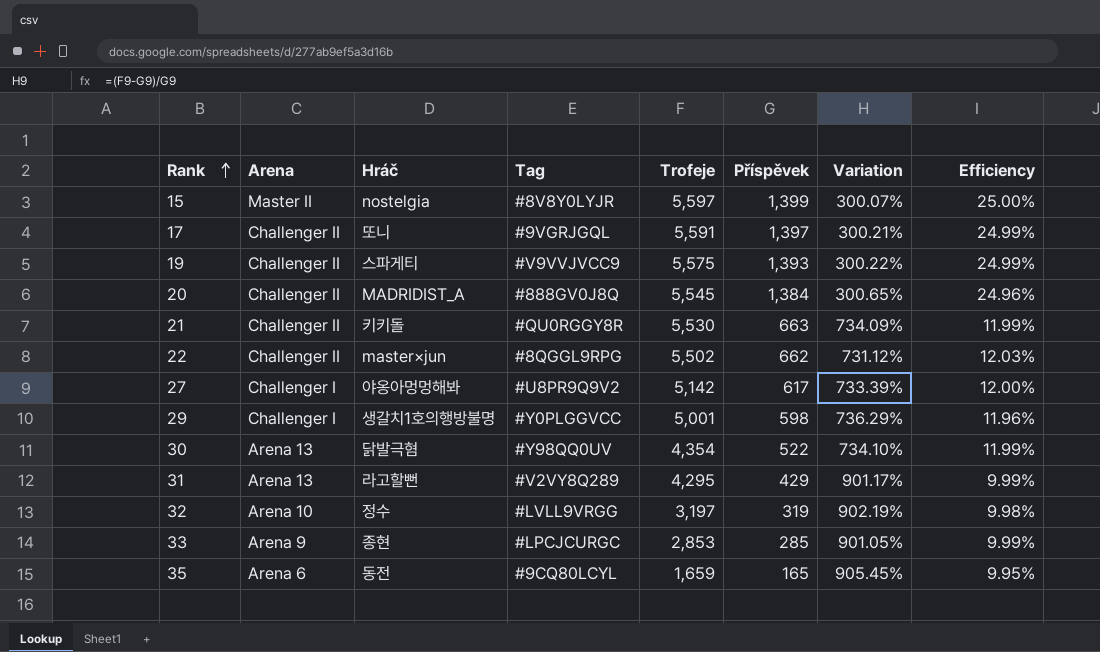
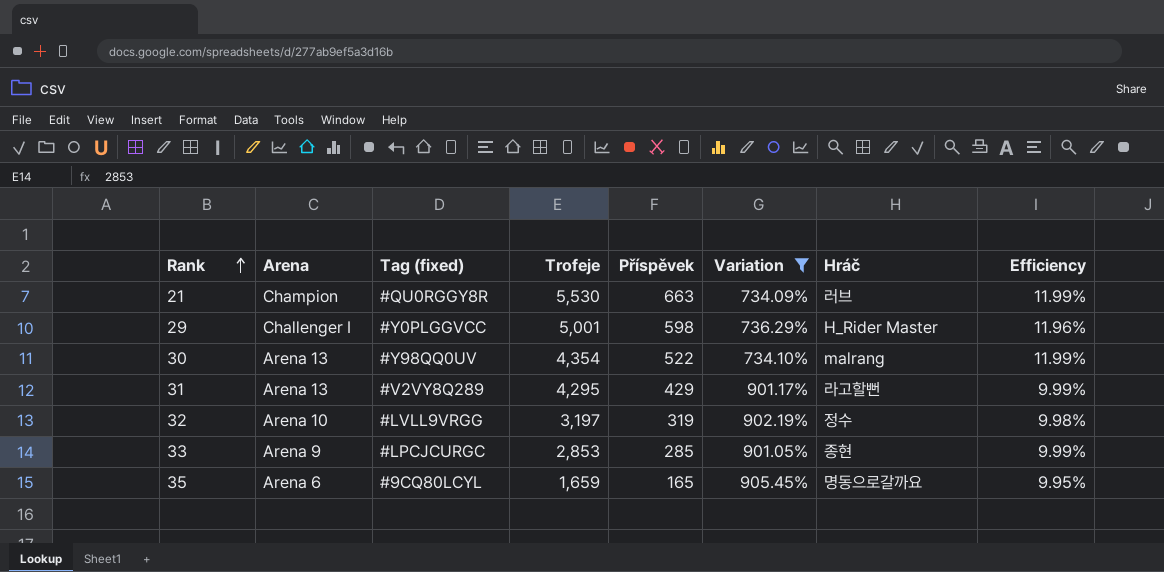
filter: none -> Variation >= 734.09%
column name: Tag -> Tag (fixed)
column Hráč | position: 3 -> 7
21 | Arena: Challenger II -> Champion
21 | Hráč: 키키돌 -> 러브
29 | Hráč: 생갈치1호의행방불명 -> H_Rider Master
30 | Hráč: 닭발극혐 -> malrang
35 | Hráč: 동전 -> 명동으로갈까요

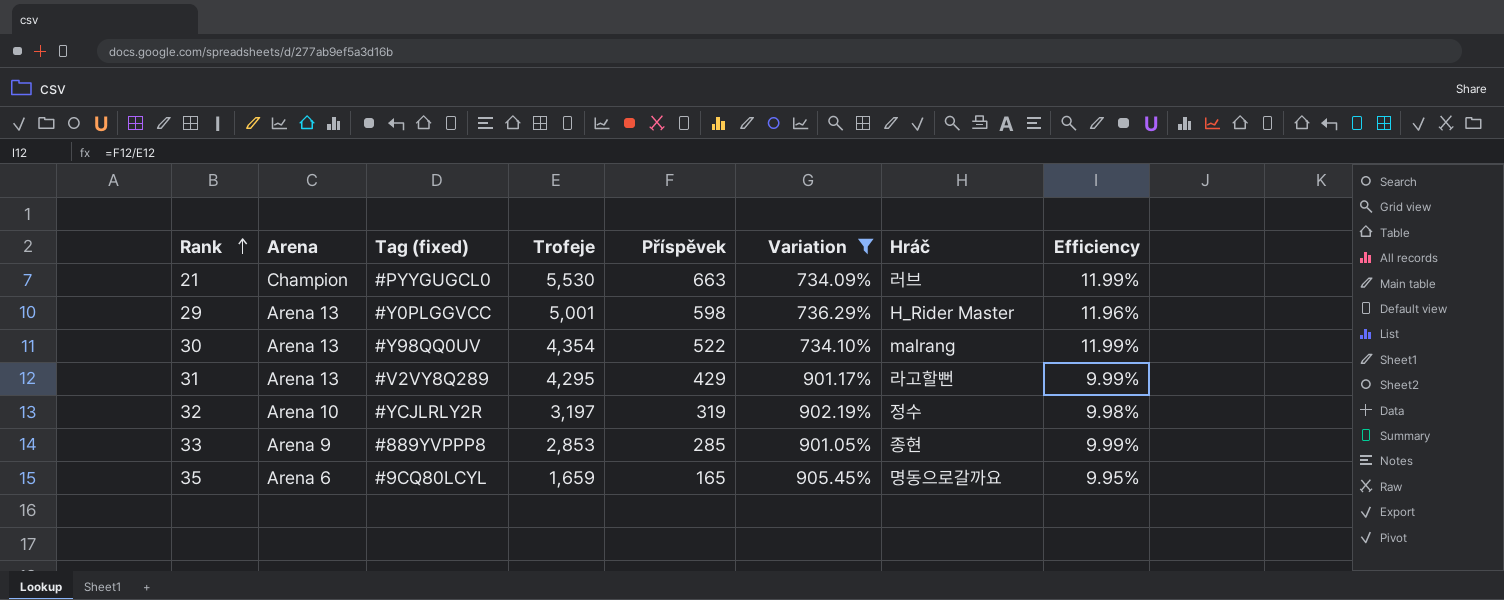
21 | Tag (fixed): #QU0RGGY8R -> #PYYGUGCL0
29 | Arena: Challenger I -> Arena 13
32 | Tag (fixed): #LVLL9VRGG -> #YCJLRLY2R
33 | Tag (fixed): #LPCJCURGC -> #889YVPPP8

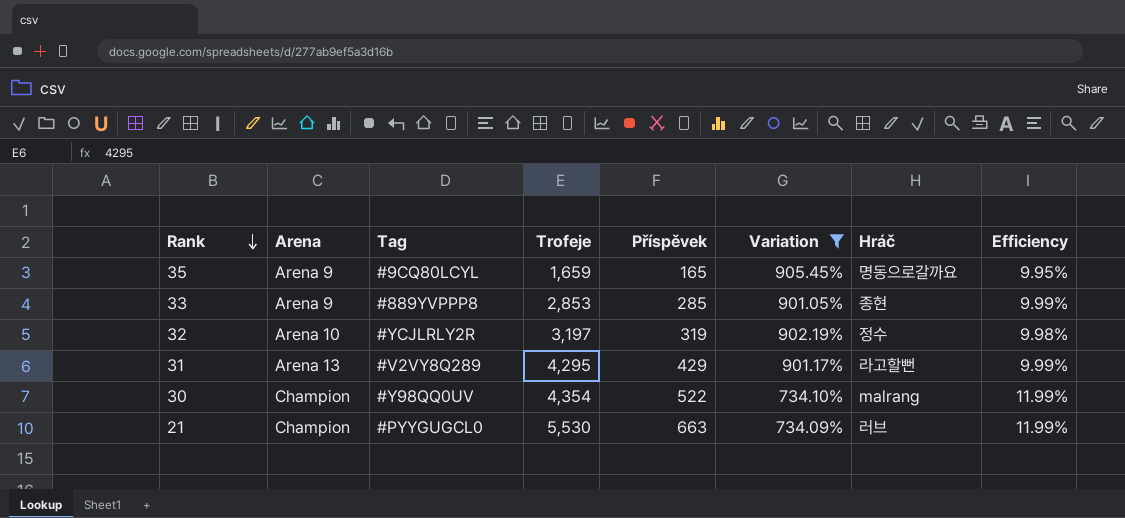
row order: Rank ascending -> Rank descending
column name: Tag (fixed) -> Tag
row 29: Arena 13 | #Y0PLGGVCC | 5,001 | 598 | 736.29% | H_Rider Master | 11.96% -> none
35 | Arena: Arena 6 -> Arena 9
30 | Arena: Arena 13 -> Champion

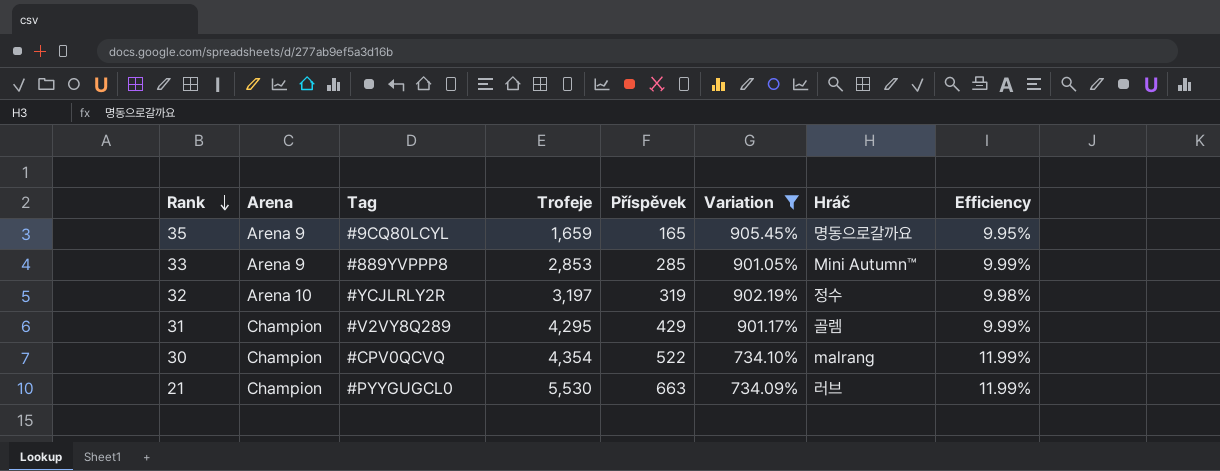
33 | Hráč: 종현 -> Mini Autumn™
31 | Arena: Arena 13 -> Champion
31 | Hráč: 라고할뻔 -> 골렘
30 | Tag: #Y98QQ0UV -> #CPV0QCVQ

